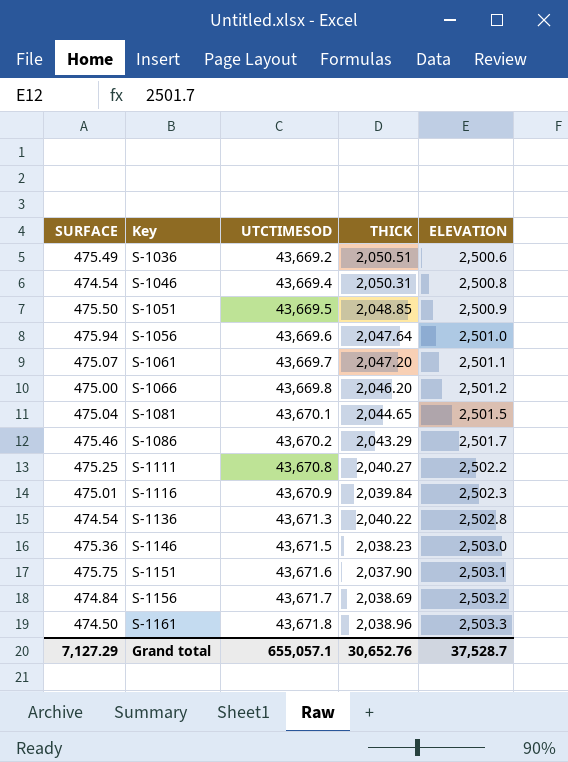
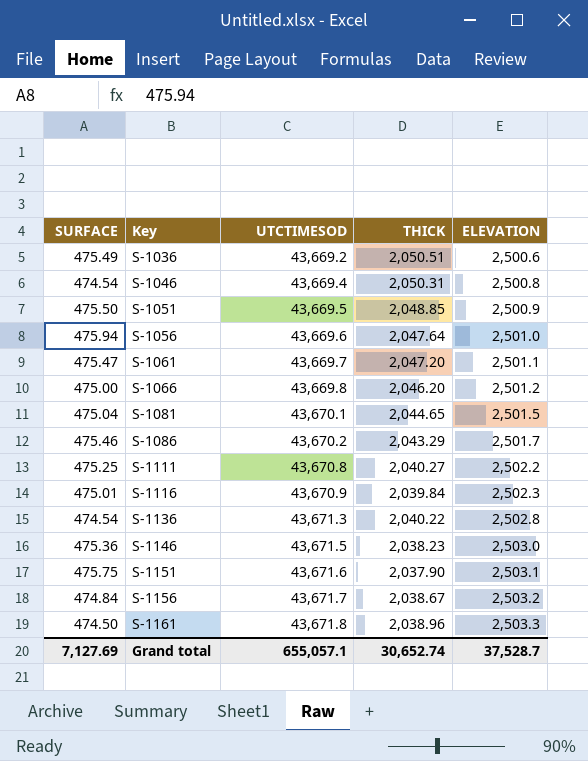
S-1061 | SURFACE: 475.07 -> 475.47
S-1156 | THICK: 2,038.69 -> 2,038.67
Grand total | SURFACE: 7,127.29 -> 7,127.69
Grand total | THICK: 30,652.76 -> 30,652.74

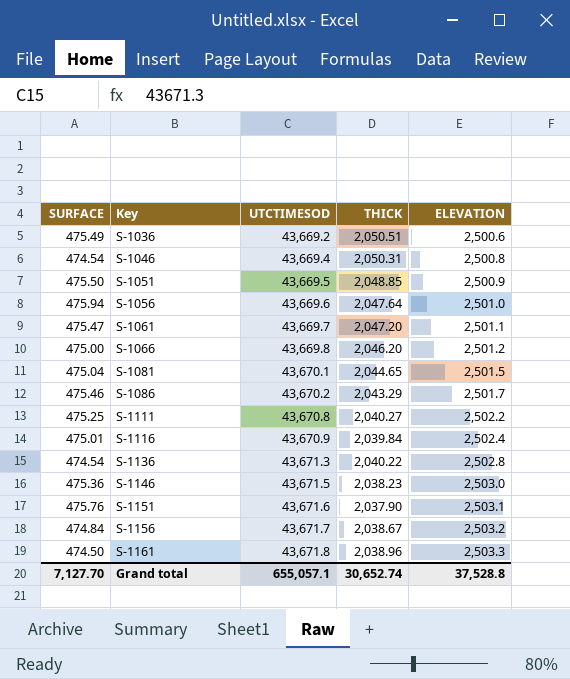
S-1116 | ELEVATION: 2,502.3 -> 2,502.4
S-1151 | SURFACE: 475.75 -> 475.76
Grand total | SURFACE: 7,127.69 -> 7,127.70
Grand total | ELEVATION: 37,528.7 -> 37,528.8

